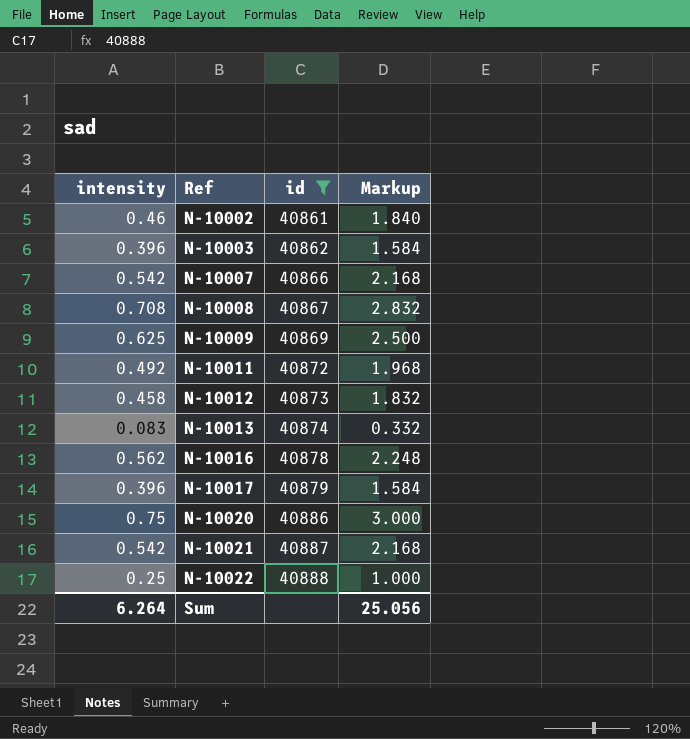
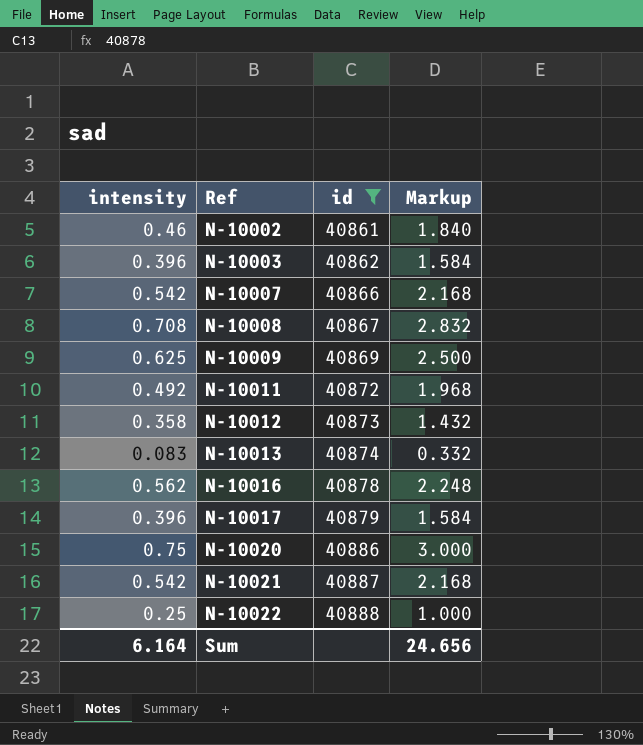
N-10012 | intensity: 0.458 -> 0.358
N-10012 | Markup: 1.832 -> 1.432
Sum | intensity: 6.264 -> 6.164
Sum | Markup: 25.056 -> 24.656

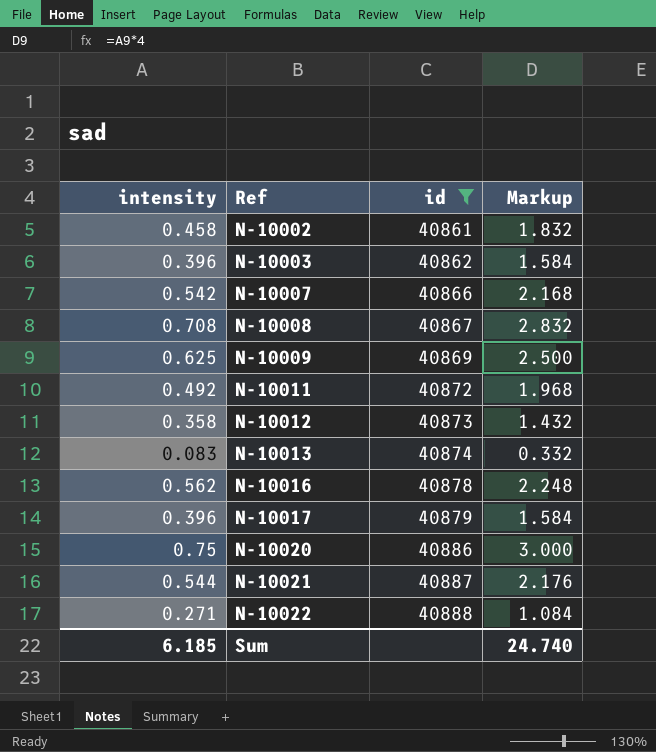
N-10002 | intensity: 0.46 -> 0.458
N-10002 | Markup: 1.840 -> 1.832
N-10021 | intensity: 0.542 -> 0.544
N-10021 | Markup: 2.168 -> 2.176
N-10022 | intensity: 0.25 -> 0.271
N-10022 | Markup: 1.000 -> 1.084
Sum | intensity: 6.164 -> 6.185
Sum | Markup: 24.656 -> 24.740

